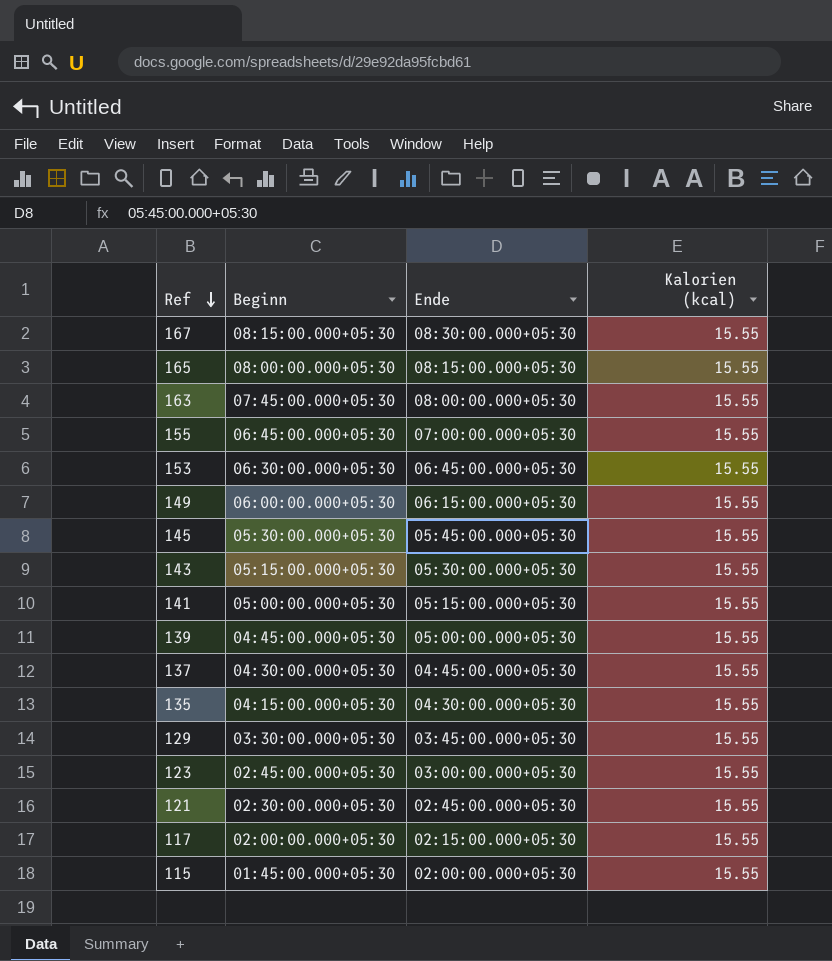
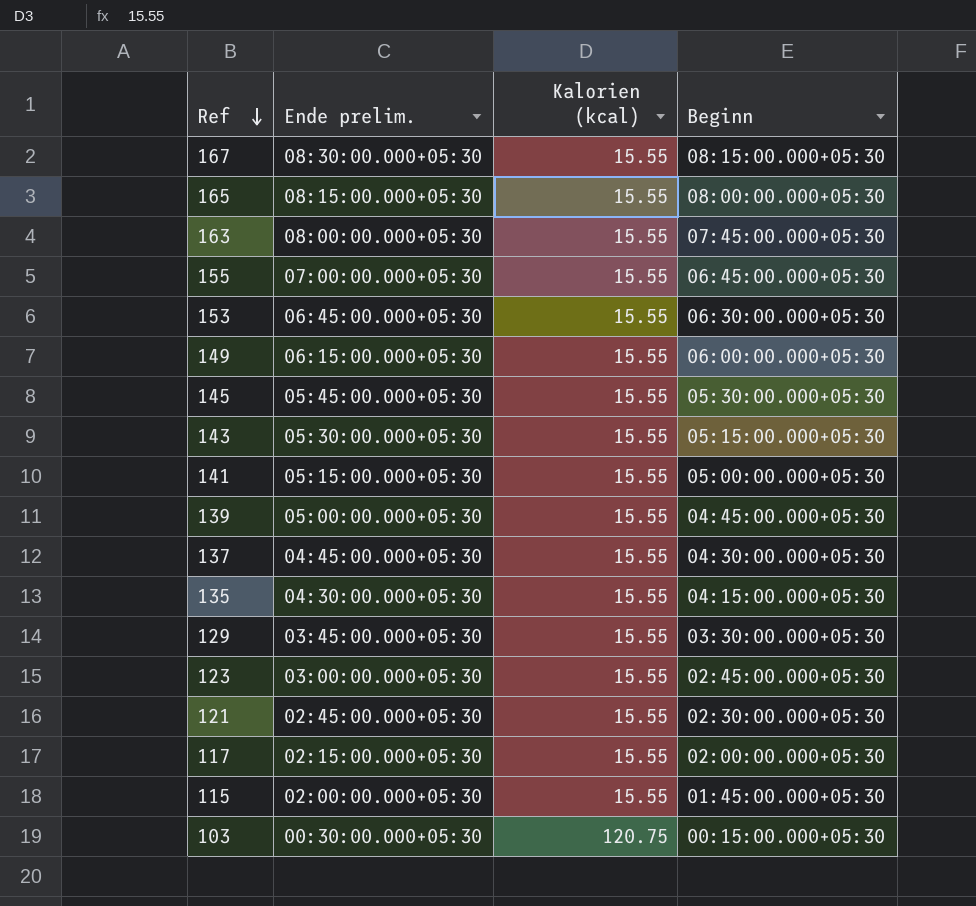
column name: Ende -> Ende prelim.
column Beginn | position: 2 -> 4
row 103: none -> 00:30:00.000+05:30 | 120.75 | 00:15:00.000+05:30

